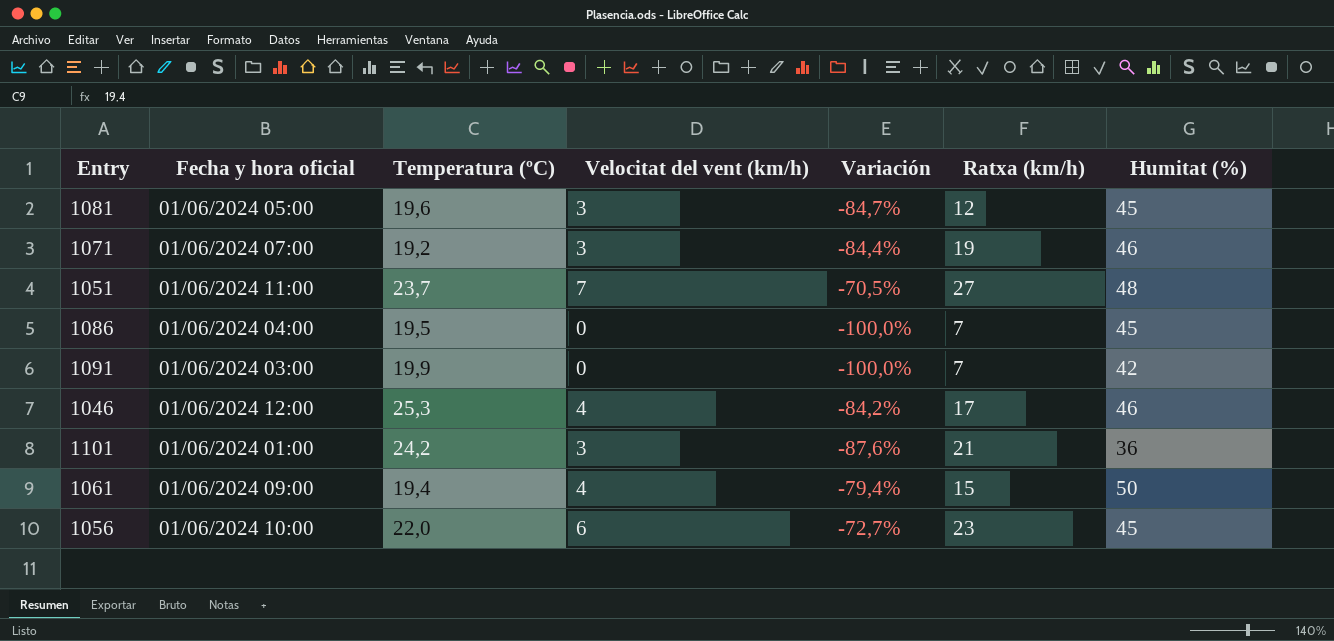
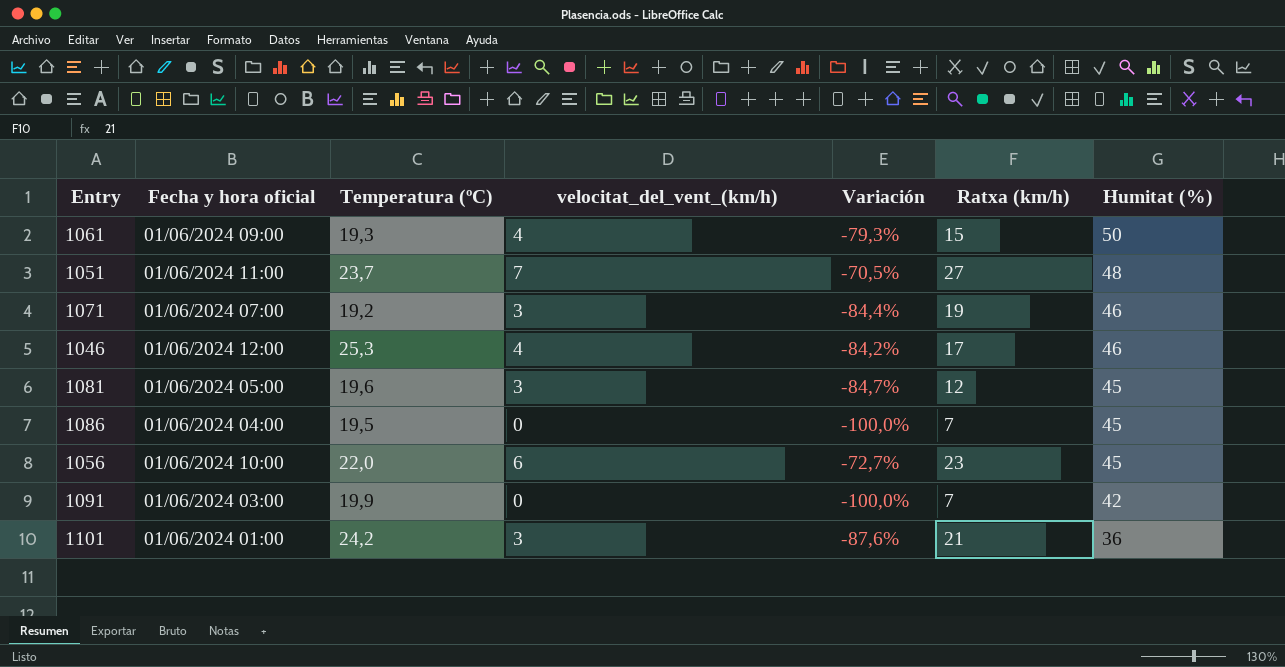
row order: none -> Humitat (%) descending
column name: Velocitat del vent (km/h) -> velocitat_del_vent_(km/h)
1061 | Temperatura (ºC): 19,4 -> 19,3
1061 | Variación: -79,4% -> -79,3%

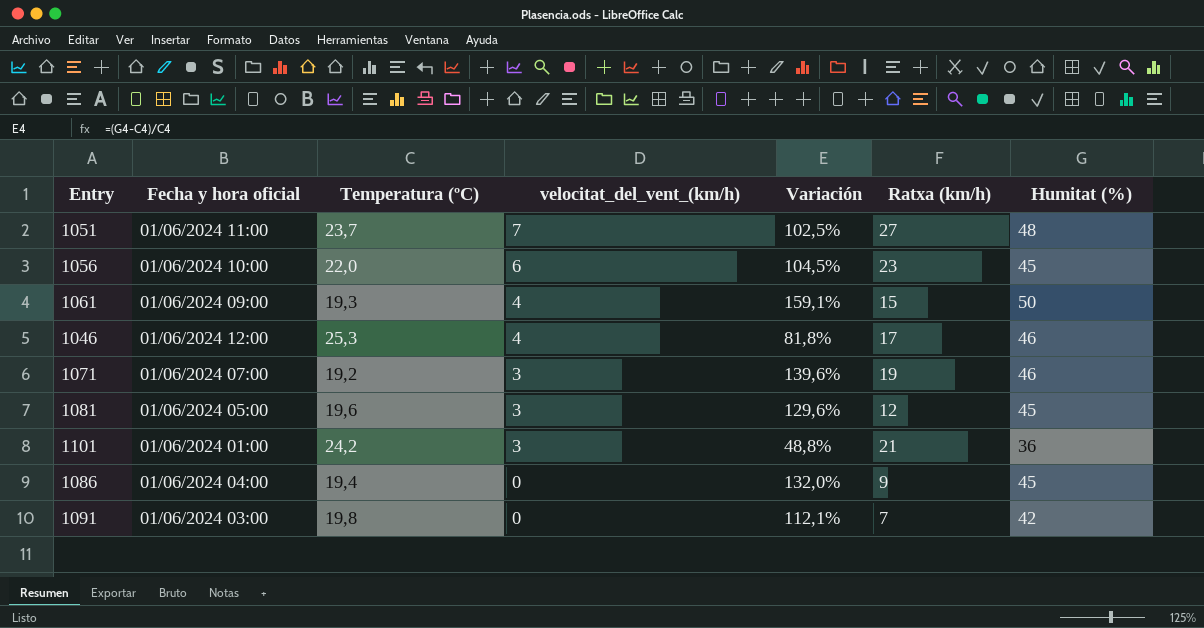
row order: Humitat (%) descending -> velocitat_del_vent_(km/h) descending
column Variación | formula: ([velocitat_del_vent_(km/h)] - [Temperatura (ºC)]) / [Temperatura (ºC)] -> ([Humitat (%)] - [Temperatura (ºC)]) / [Temperatura (ºC)]
1086 | Temperatura (ºC): 19,5 -> 19,4
1086 | Ratxa (km/h): 7 -> 9
1091 | Temperatura (ºC): 19,9 -> 19,8

